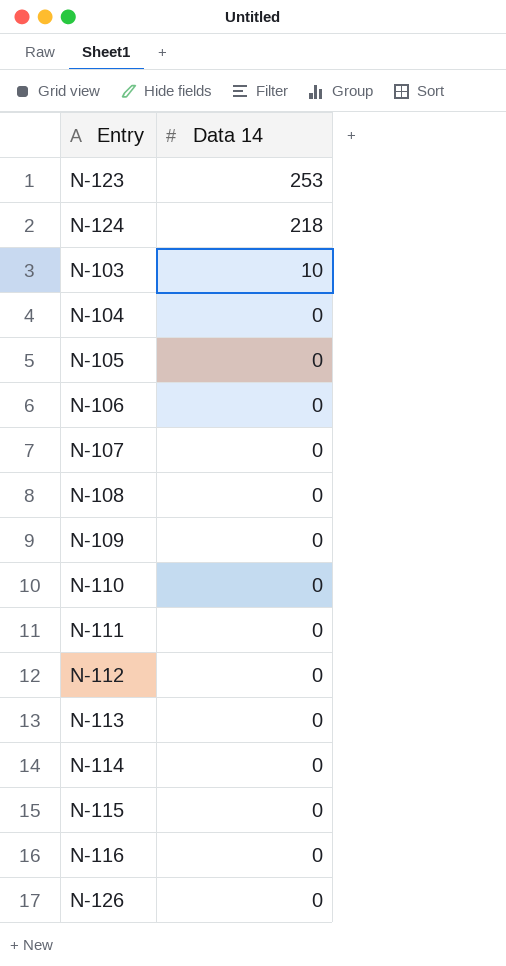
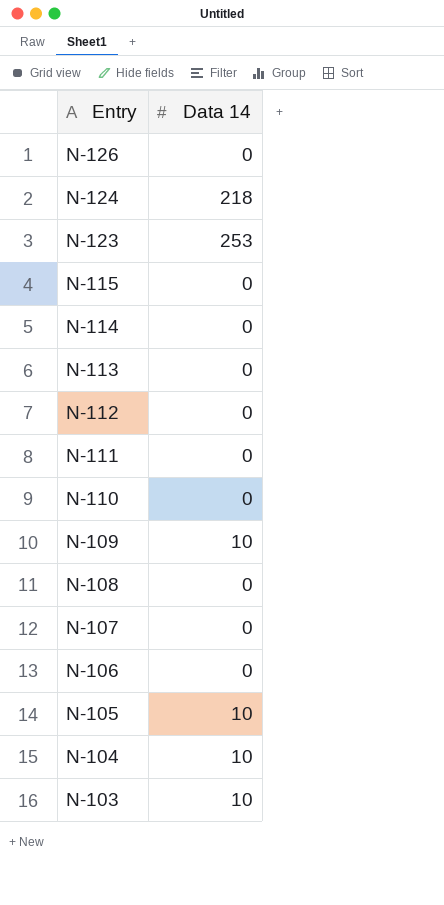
row order: Data 14 descending -> Entry descending
row N-116: 0 -> none
N-109 | Data 14: 0 -> 10
N-105 | Data 14: 0 -> 10
N-104 | Data 14: 0 -> 10

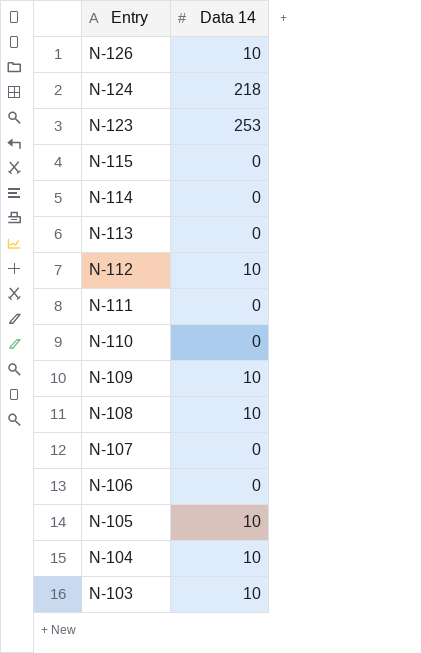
N-126 | Data 14: 0 -> 10
N-112 | Data 14: 0 -> 10
N-108 | Data 14: 0 -> 10

